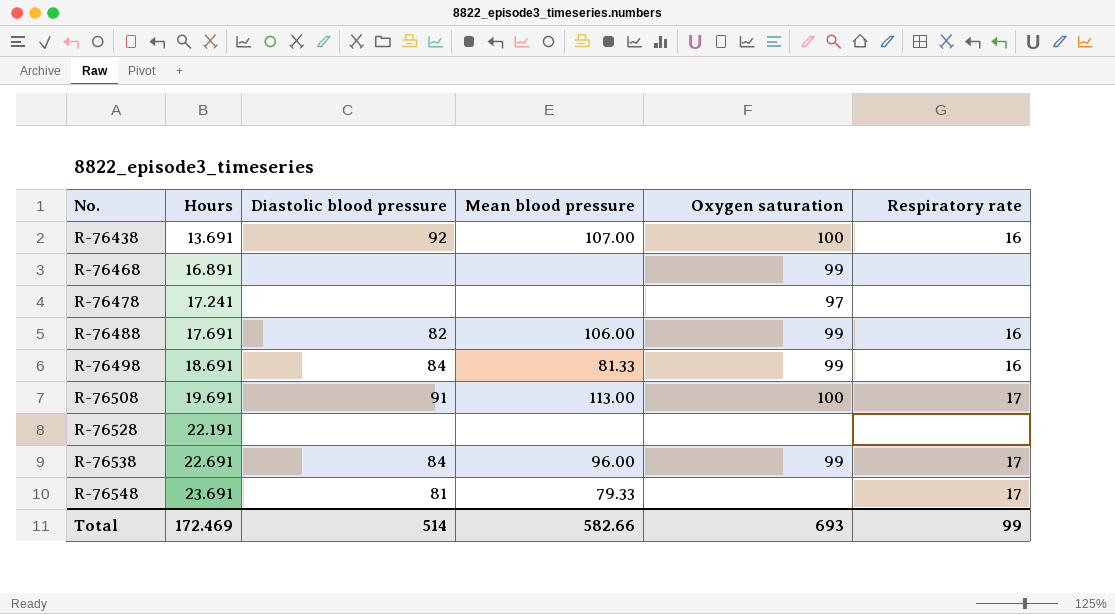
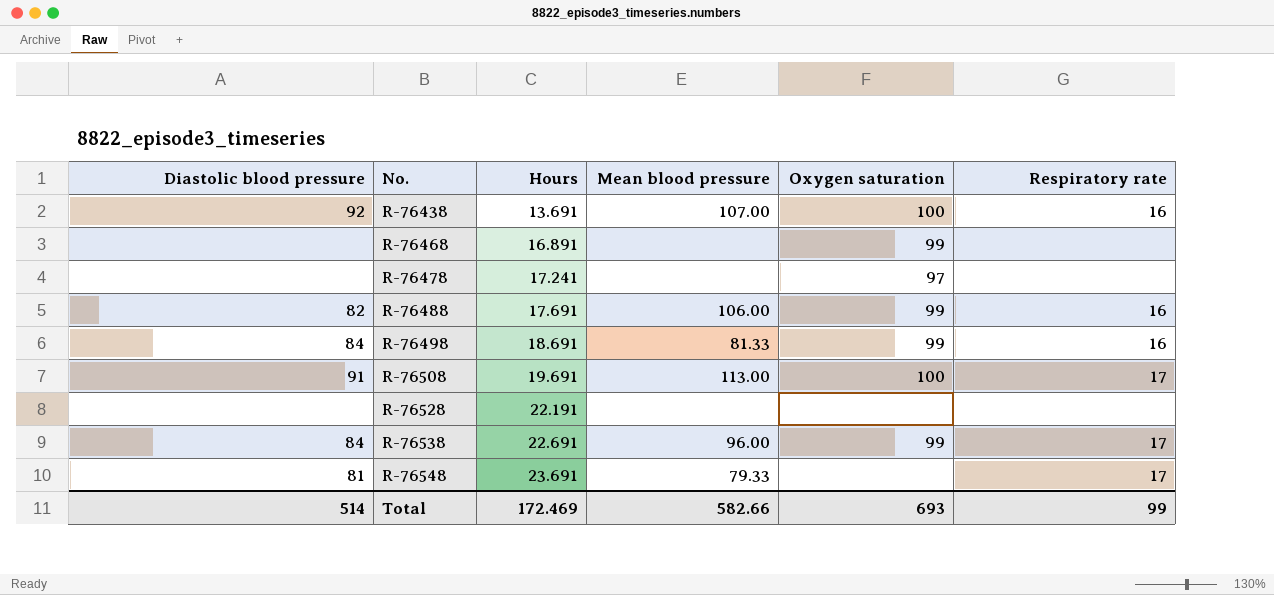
column Diastolic blood pressure | position: 3 -> 1

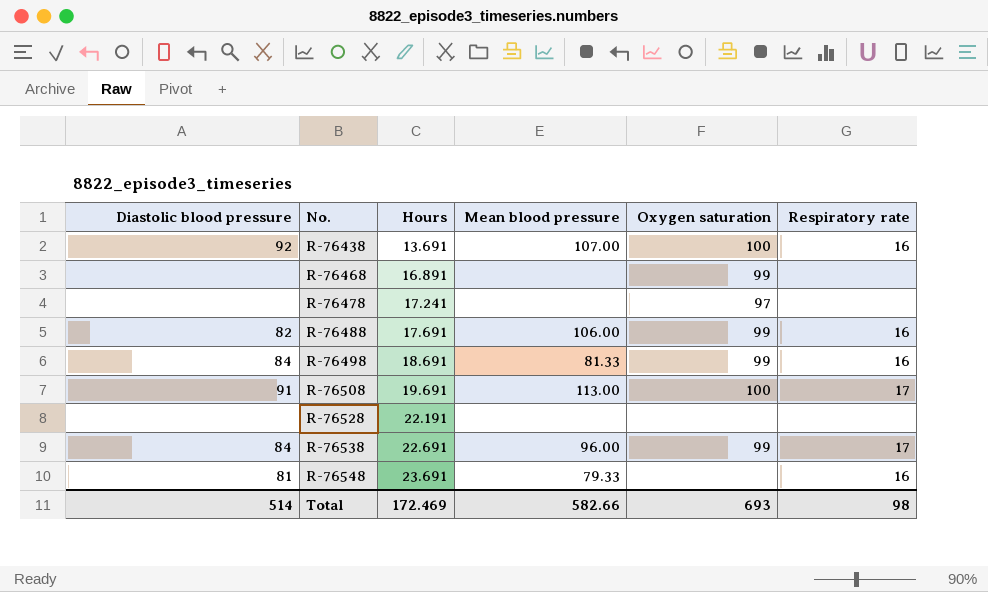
R-76548 | Respiratory rate: 17 -> 16
Total | Respiratory rate: 99 -> 98

